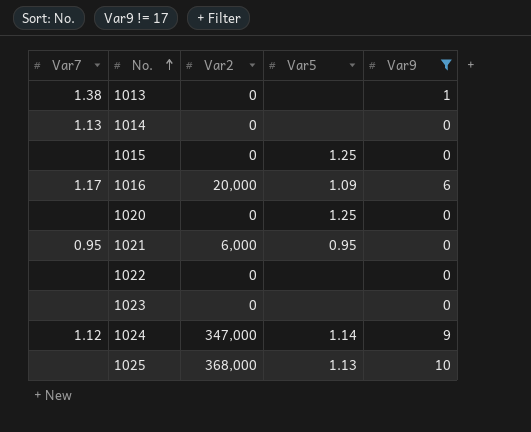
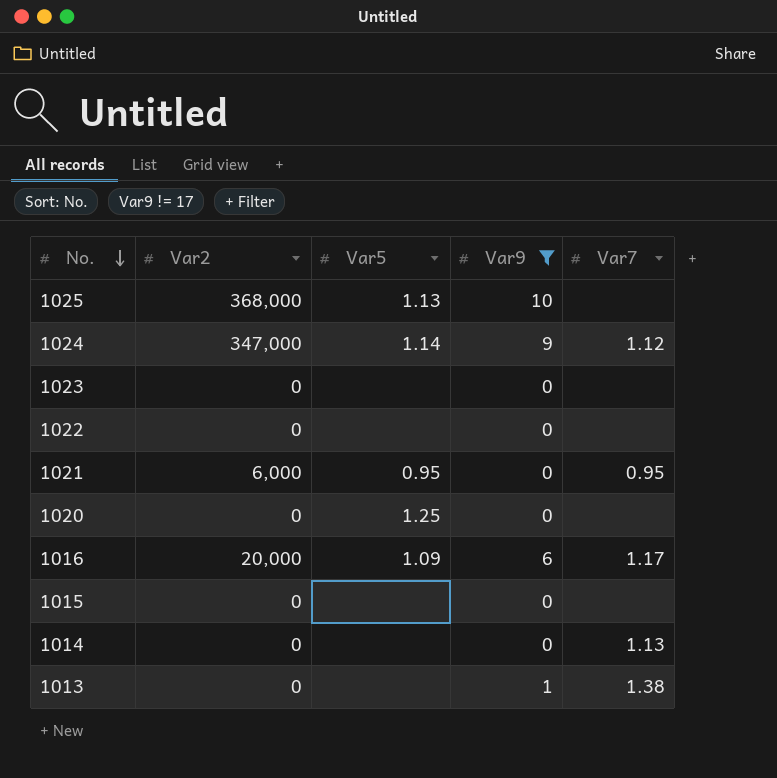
row order: No. ascending -> No. descending
column Var7 | position: 1 -> 5
1015 | Var5: 1.25 -> none

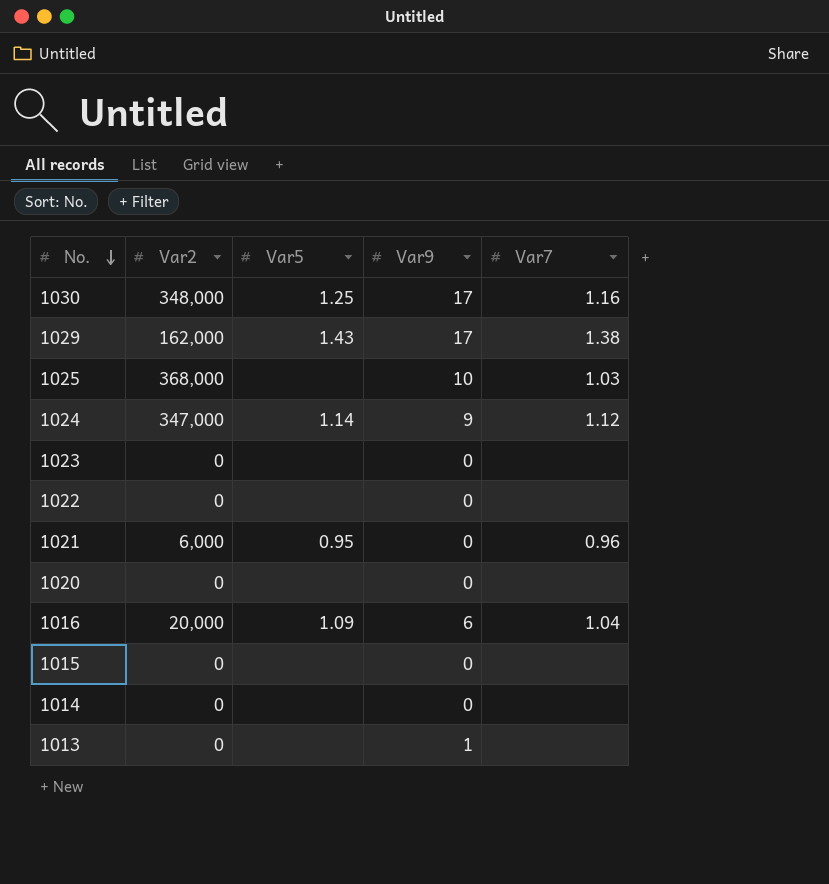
filter: Var9 != 17 -> none
1025 | Var5: 1.13 -> none
1025 | Var7: none -> 1.03
1021 | Var7: 0.95 -> 0.96
1020 | Var5: 1.25 -> none
1016 | Var7: 1.17 -> 1.04
1014 | Var7: 1.13 -> none
1013 | Var7: 1.38 -> none

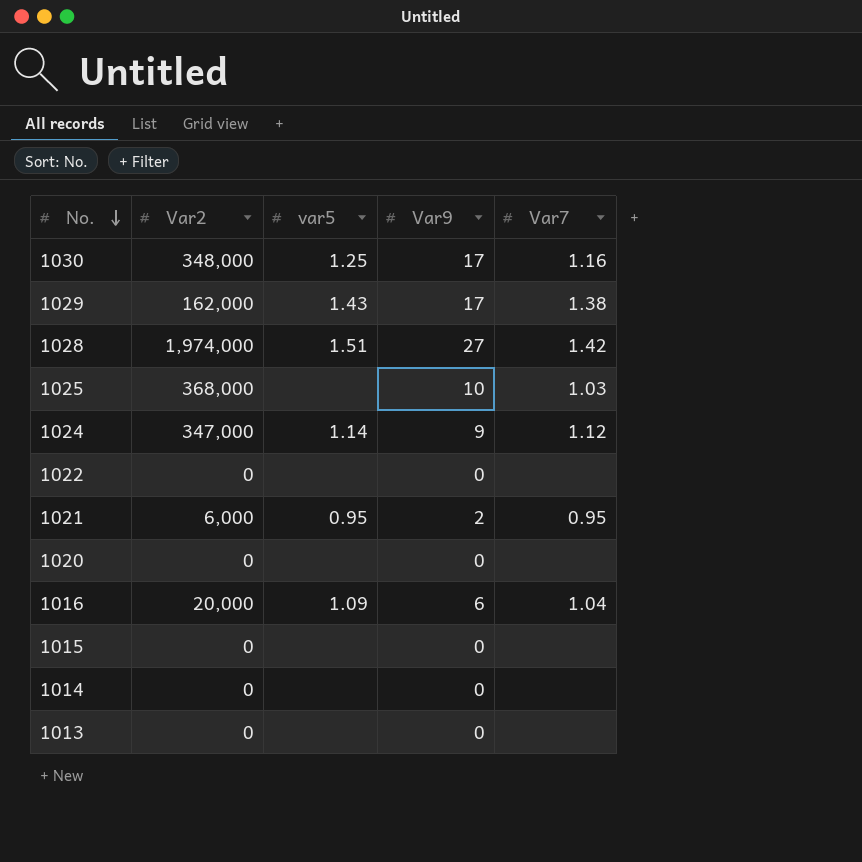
column name: Var5 -> var5
row 1023: 0 | none | 0 | none -> none
row 1028: none -> 1,974,000 | 1.51 | 27 | 1.42
1021 | Var9: 0 -> 2
1021 | Var7: 0.96 -> 0.95
1013 | Var9: 1 -> 0

